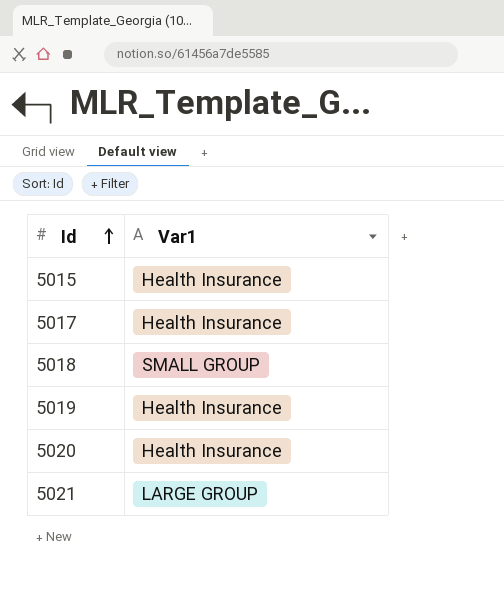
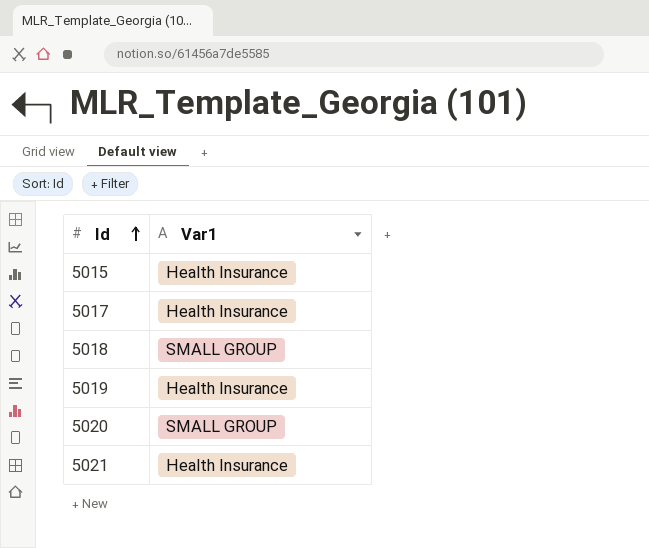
5020 | Var1: Health Insurance -> SMALL GROUP
5021 | Var1: LARGE GROUP -> Health Insurance

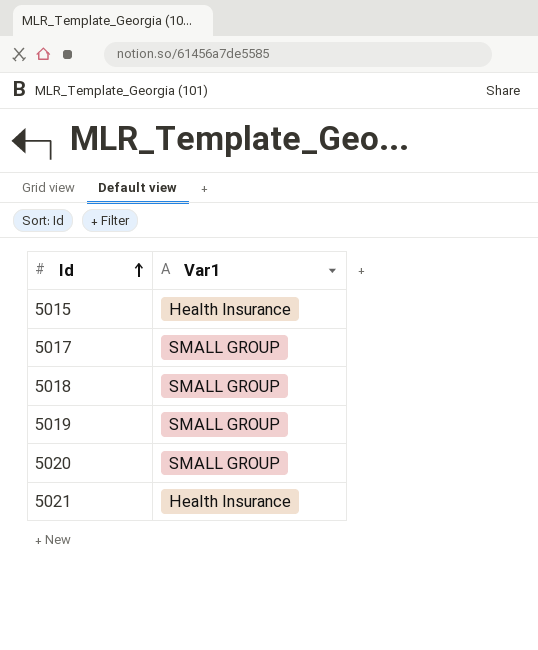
5017 | Var1: Health Insurance -> SMALL GROUP
5019 | Var1: Health Insurance -> SMALL GROUP

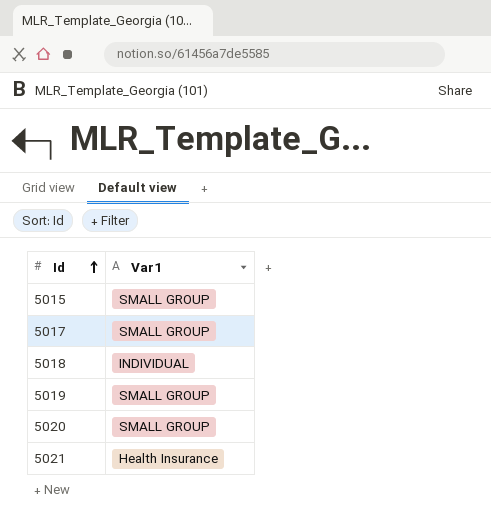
5015 | Var1: Health Insurance -> SMALL GROUP
5018 | Var1: SMALL GROUP -> INDIVIDUAL

